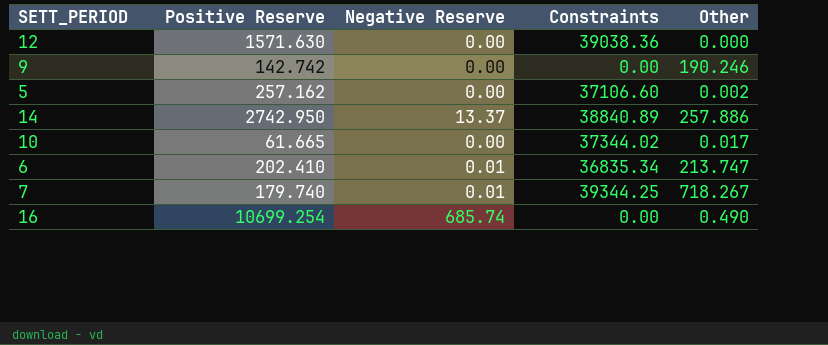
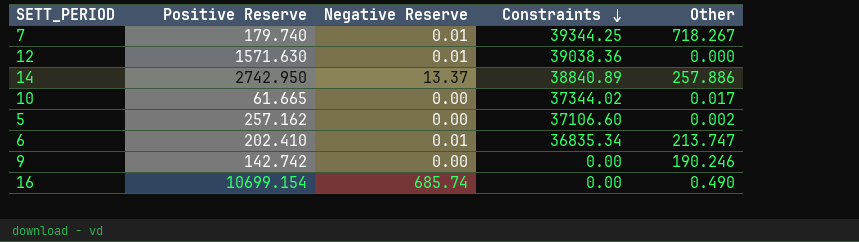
row order: none -> Constraints descending
12 | Negative Reserve: 0.00 -> 0.01
16 | Positive Reserve: 10699.254 -> 10699.154

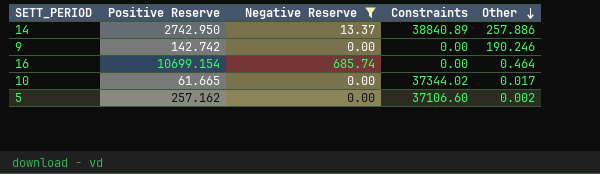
filter: none -> Negative Reserve != 0.01
row order: Constraints descending -> Other descending
16 | Other: 0.490 -> 0.464

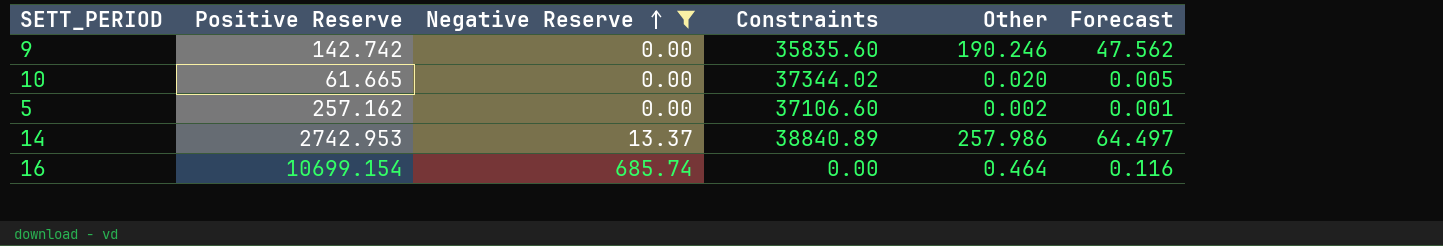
row order: Other descending -> Negative Reserve ascending
column Forecast | formula: none -> [Other] * 0.25
9 | Constraints: 0.00 -> 35835.60
10 | Other: 0.017 -> 0.020
14 | Positive Reserve: 2742.950 -> 2742.953
14 | Other: 257.886 -> 257.986

